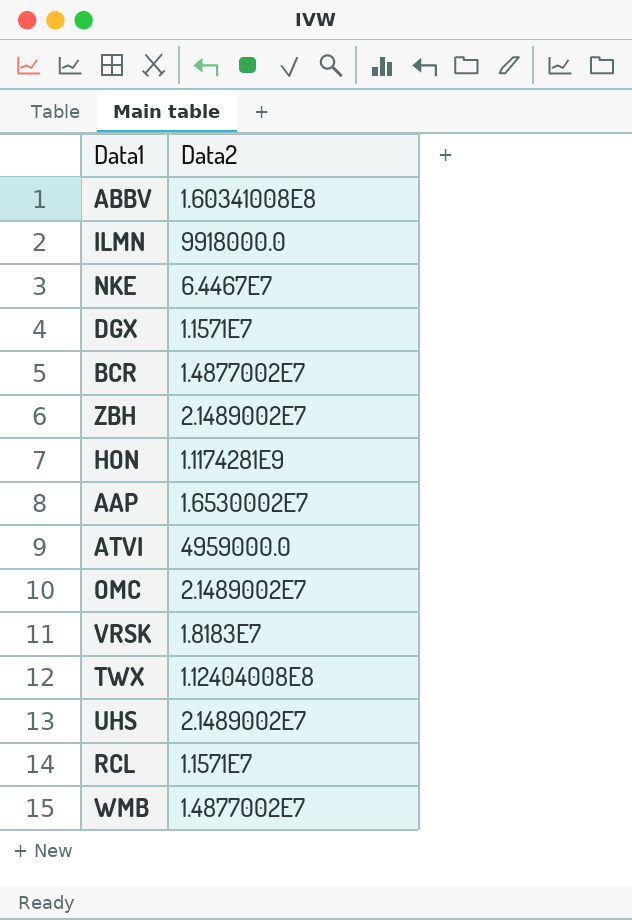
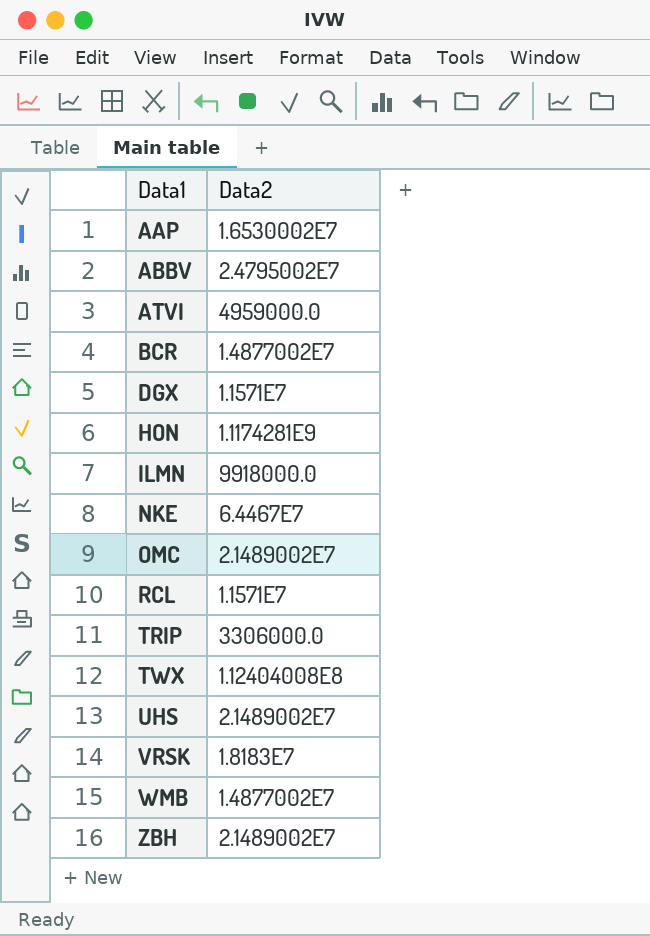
row order: none -> Data1 ascending
ABBV | Data2: 1.60341008E8 -> 2.4795002E7
row TRIP: none -> 3306000.0

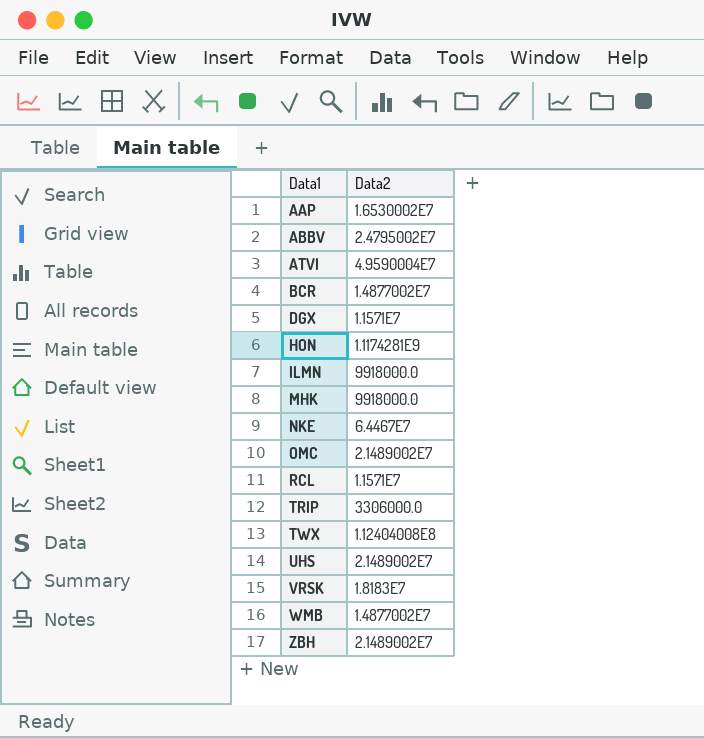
ATVI | Data2: 4959000.0 -> 4.9590004E7
row MHK: none -> 9918000.0

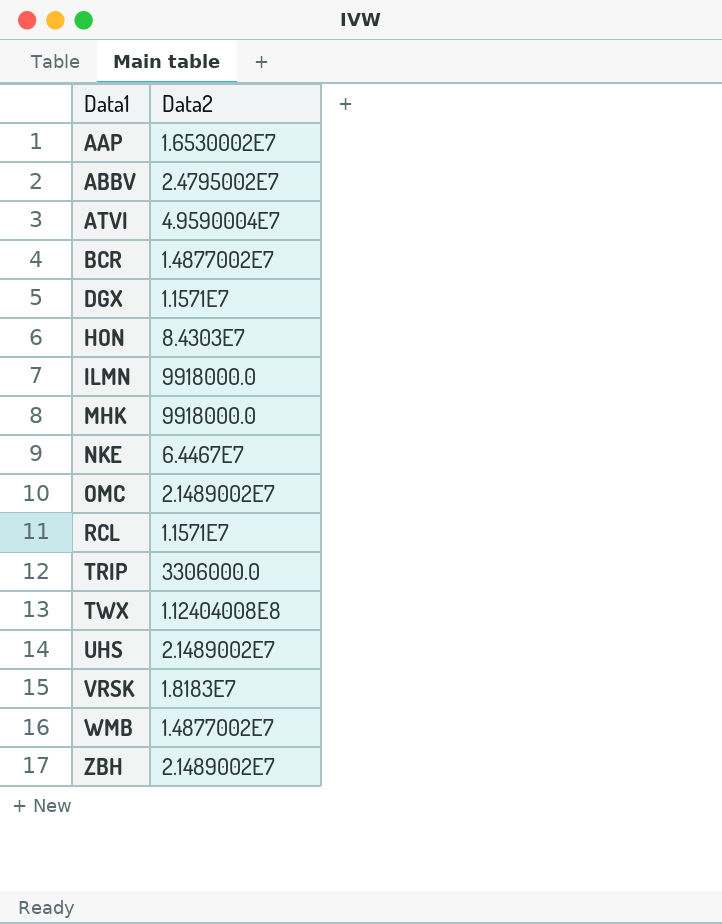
HON | Data2: 1.1174281E9 -> 8.4303E7

